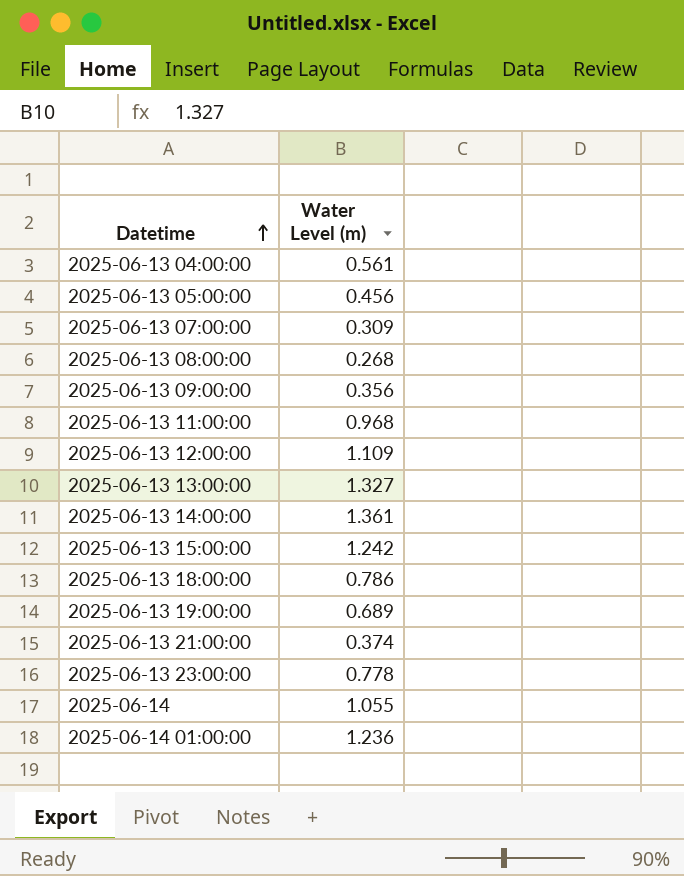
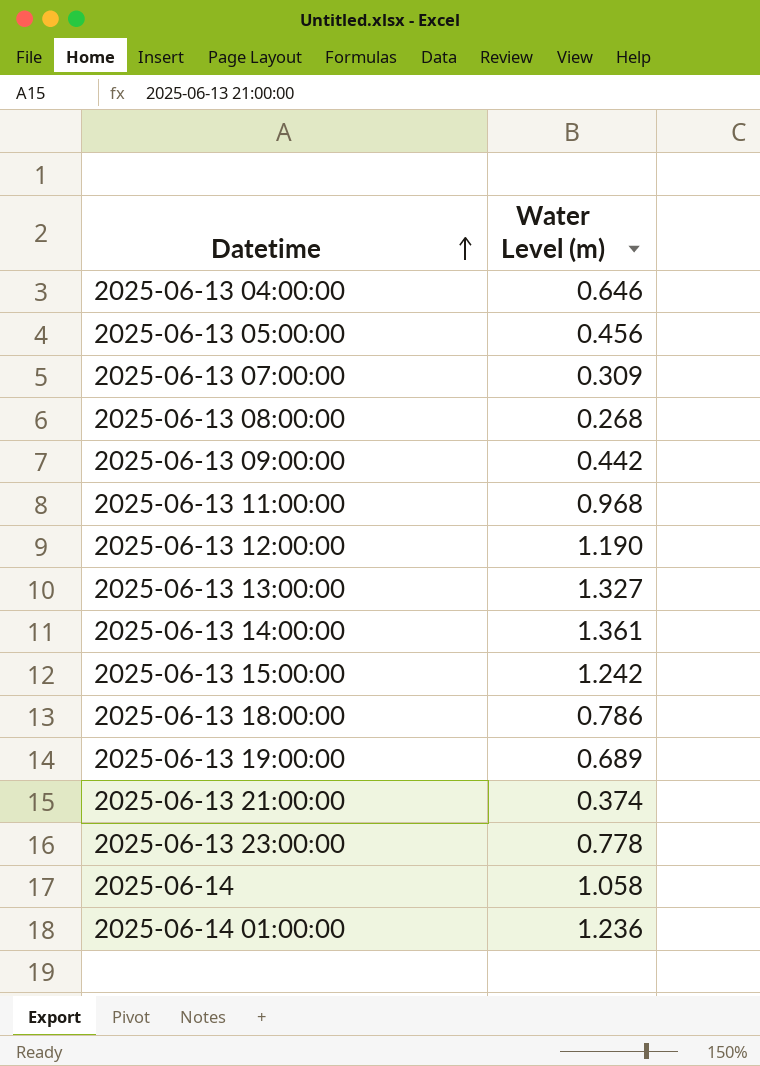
2025-06-13 04:00:00 | Water Level (m): 0.561 -> 0.646
2025-06-13 09:00:00 | Water Level (m): 0.356 -> 0.442
2025-06-13 12:00:00 | Water Level (m): 1.109 -> 1.190
2025-06-14 | Water Level (m): 1.055 -> 1.058

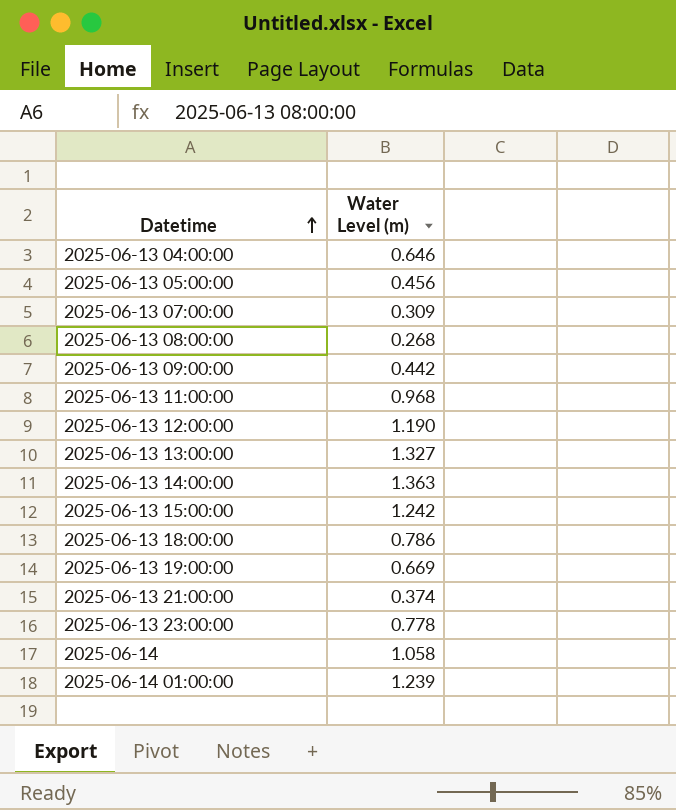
2025-06-13 14:00:00 | Water Level (m): 1.361 -> 1.363
2025-06-13 19:00:00 | Water Level (m): 0.689 -> 0.669
2025-06-14 01:00:00 | Water Level (m): 1.236 -> 1.239

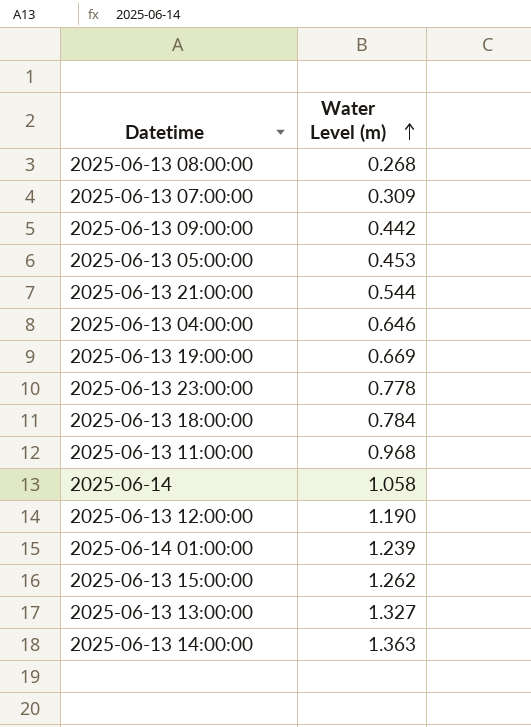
row order: Datetime ascending -> Water Level (m) ascending
2025-06-13 05:00:00 | Water Level (m): 0.456 -> 0.453
2025-06-13 21:00:00 | Water Level (m): 0.374 -> 0.544
2025-06-13 18:00:00 | Water Level (m): 0.786 -> 0.784
2025-06-13 15:00:00 | Water Level (m): 1.242 -> 1.262

